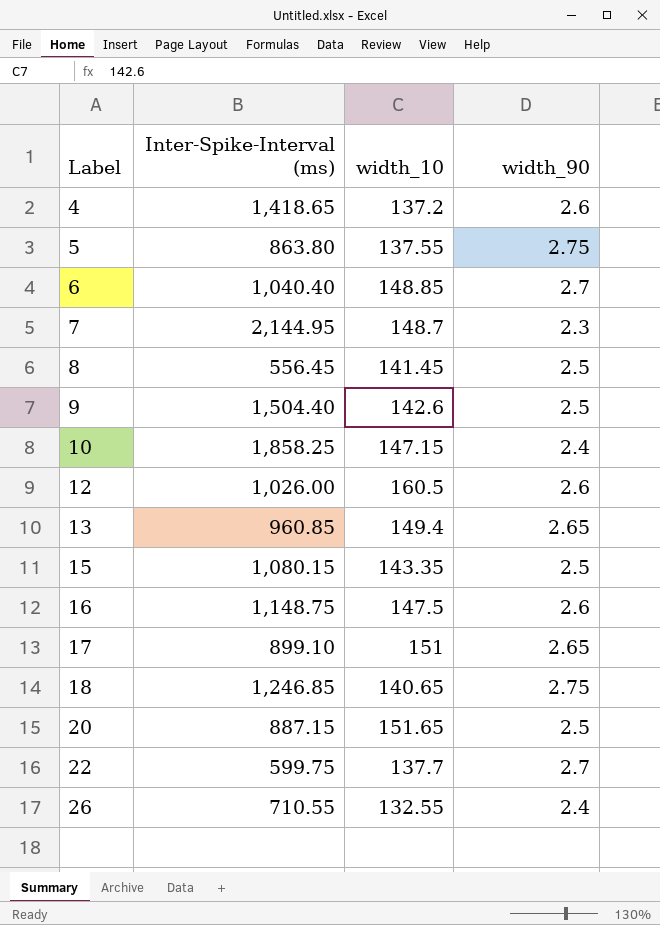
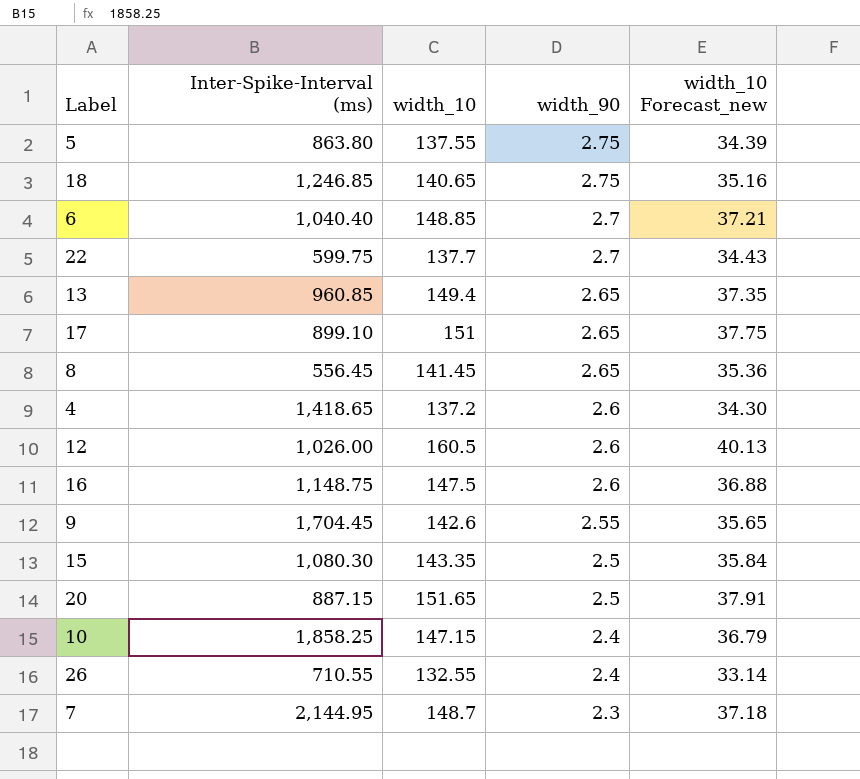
row order: Label ascending -> width_90 descending
column width_10 Forecast_new | formula: none -> [width_10] * 0.25
8 | width_90: 2.5 -> 2.65
9 | Inter-Spike-Interval (ms): 1,504.40 -> 1,704.45
9 | width_90: 2.5 -> 2.55
15 | Inter-Spike-Interval (ms): 1,080.15 -> 1,080.30

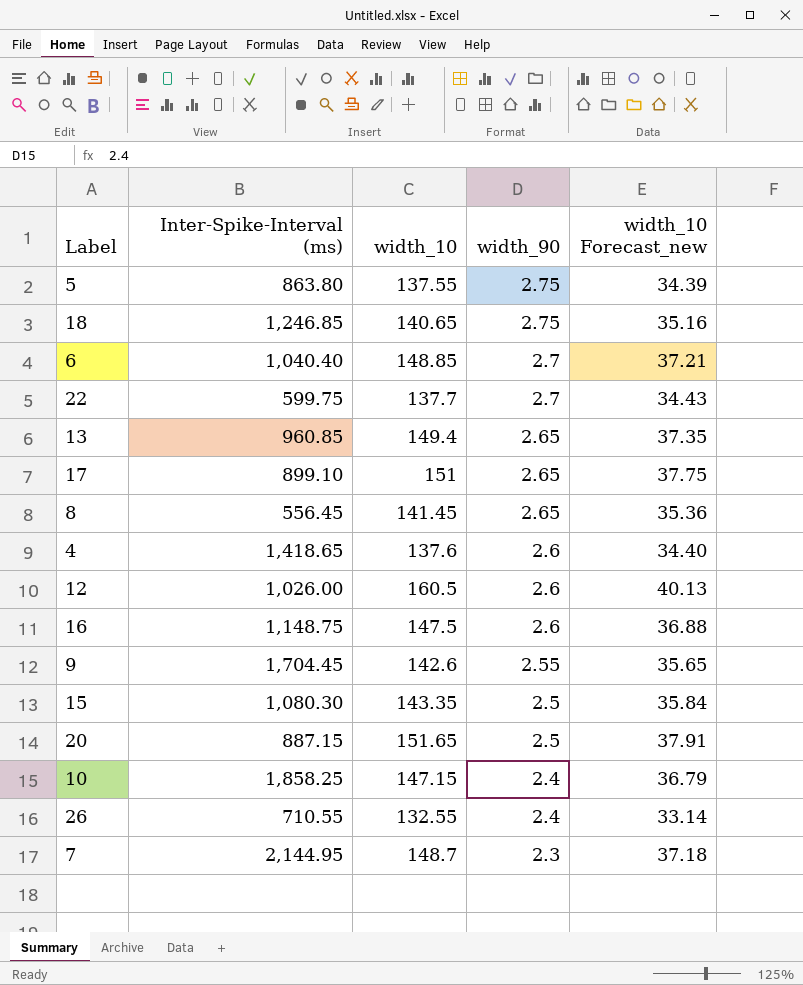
4 | width_10: 137.2 -> 137.6
4 | width_10 Forecast_new: 34.30 -> 34.40

